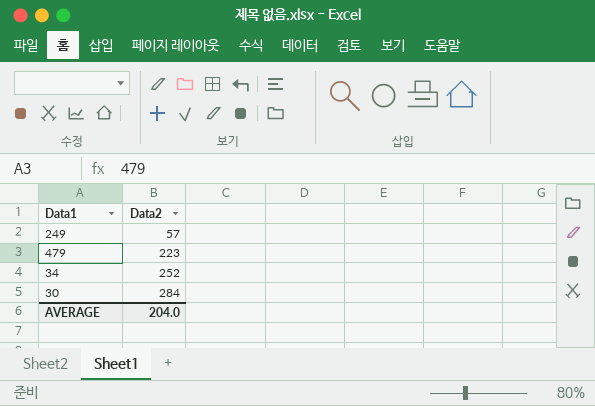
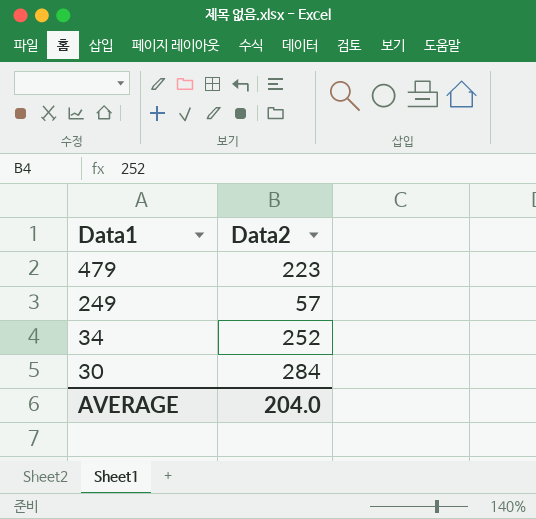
row order: Data2 ascending -> Data1 descending

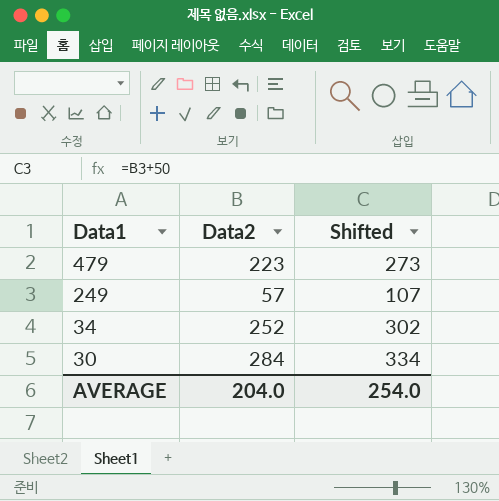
column Shifted | formula: none -> [Data2] + 50

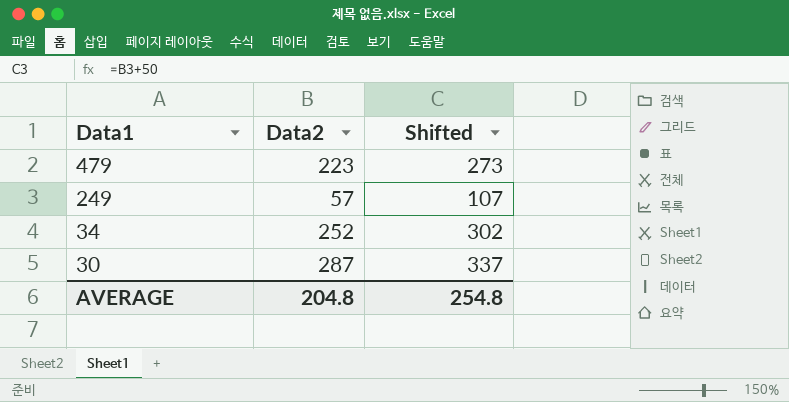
30 | Data2: 284 -> 287
30 | Shifted: 334 -> 337
AVERAGE | Data2: 204.0 -> 204.8
AVERAGE | Shifted: 254.0 -> 254.8

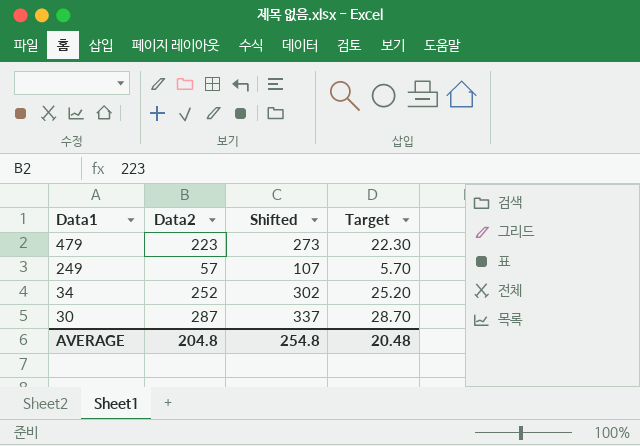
column Target | formula: none -> [Data2] * 0.1

